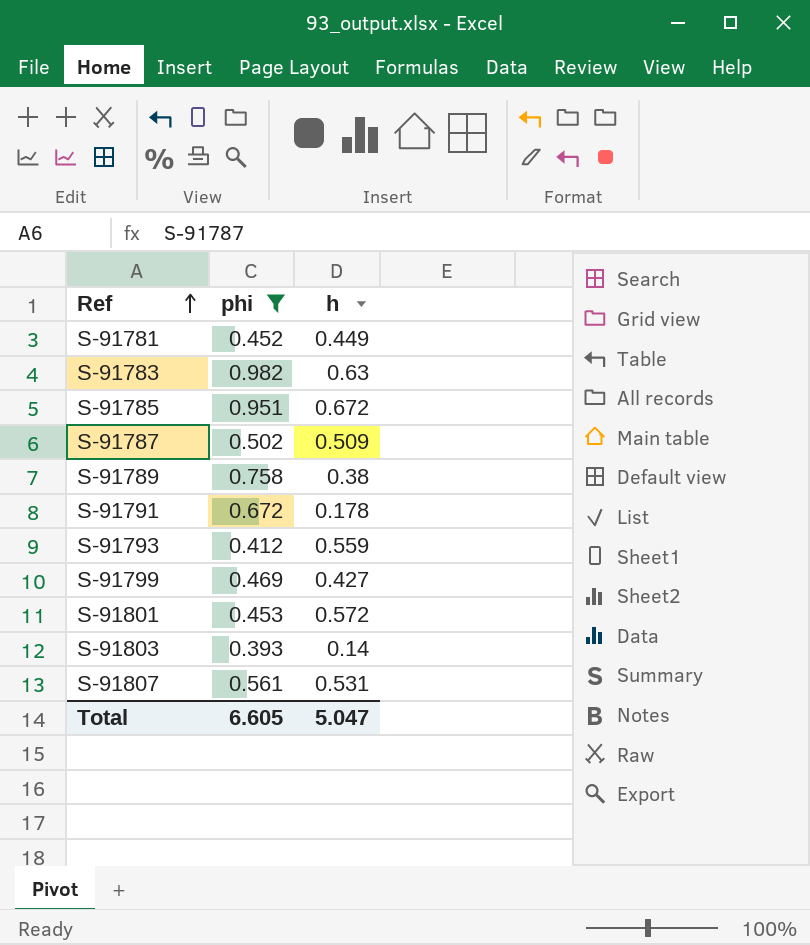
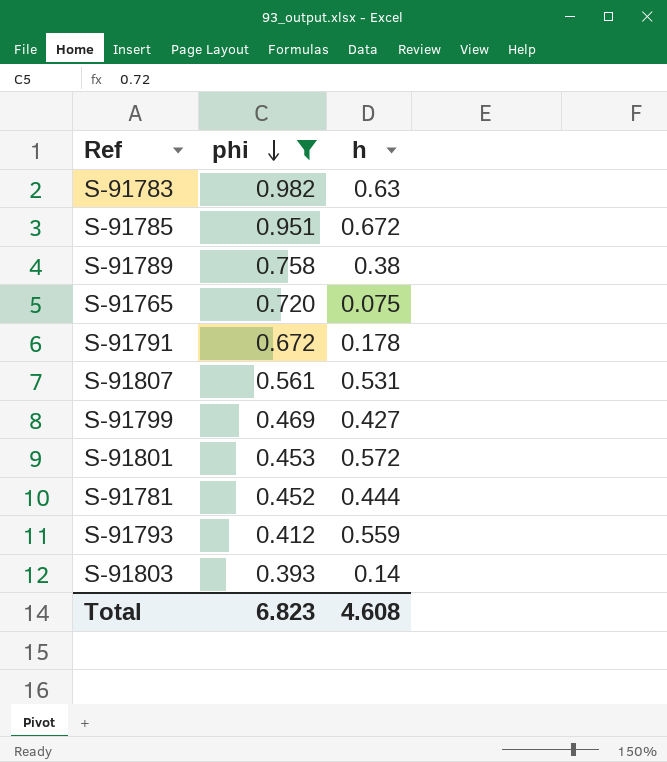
row order: Ref ascending -> phi descending
row S-91787: 0.502 | 0.509 -> none
row S-91765: none -> 0.720 | 0.075
S-91781 | h: 0.449 -> 0.444
Total | phi: 6.605 -> 6.823
Total | h: 5.047 -> 4.608

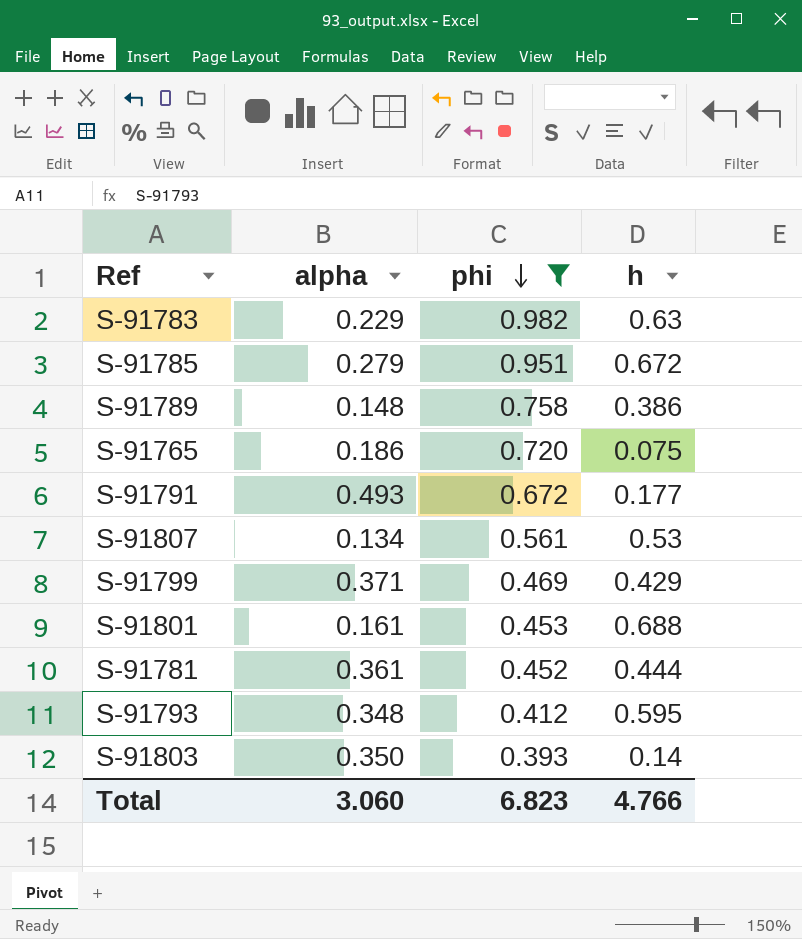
column alpha | position: none -> 2
S-91789 | h: 0.38 -> 0.386
S-91791 | h: 0.178 -> 0.177
S-91807 | h: 0.531 -> 0.53
S-91799 | h: 0.427 -> 0.429
S-91801 | h: 0.572 -> 0.688
S-91793 | h: 0.559 -> 0.595
Total | h: 4.608 -> 4.766

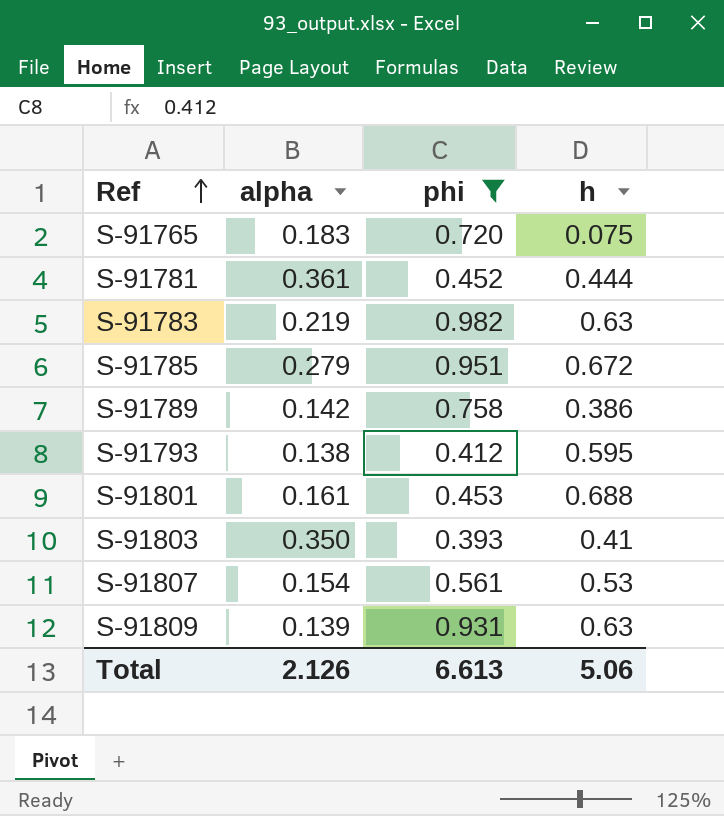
row order: phi descending -> Ref ascending
row S-91791: 0.493 | 0.672 | 0.177 -> none
row S-91799: 0.371 | 0.469 | 0.429 -> none
S-91765 | alpha: 0.186 -> 0.183
S-91783 | alpha: 0.229 -> 0.219
S-91789 | alpha: 0.148 -> 0.142
S-91793 | alpha: 0.348 -> 0.138
S-91803 | h: 0.14 -> 0.41
S-91807 | alpha: 0.134 -> 0.154
row S-91809: none -> 0.139 | 0.931 | 0.63
Total | alpha: 3.060 -> 2.126
Total | phi: 6.823 -> 6.613
Total | h: 4.766 -> 5.06

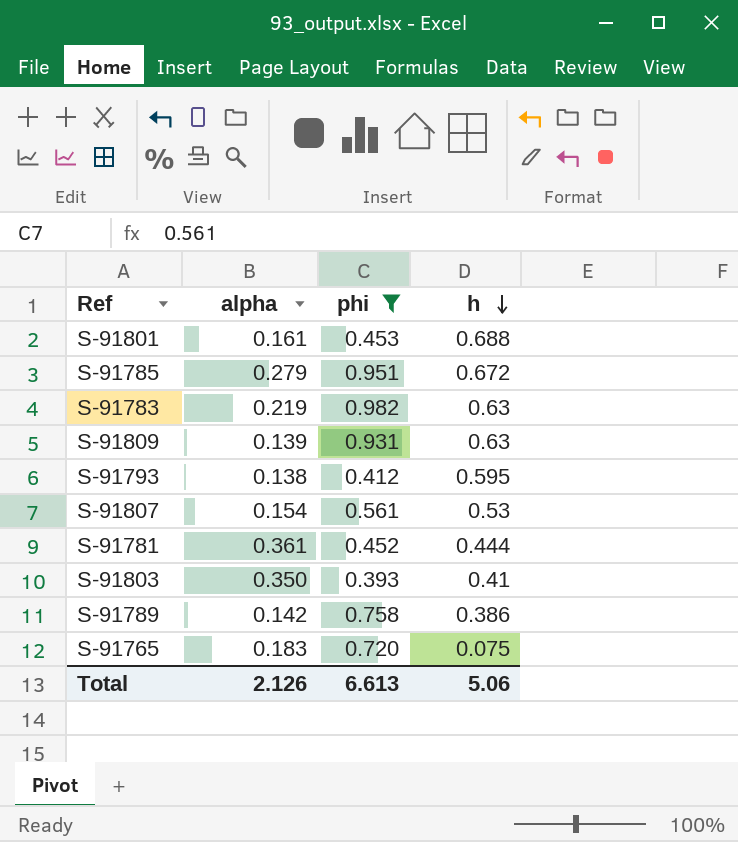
row order: Ref ascending -> h descending

